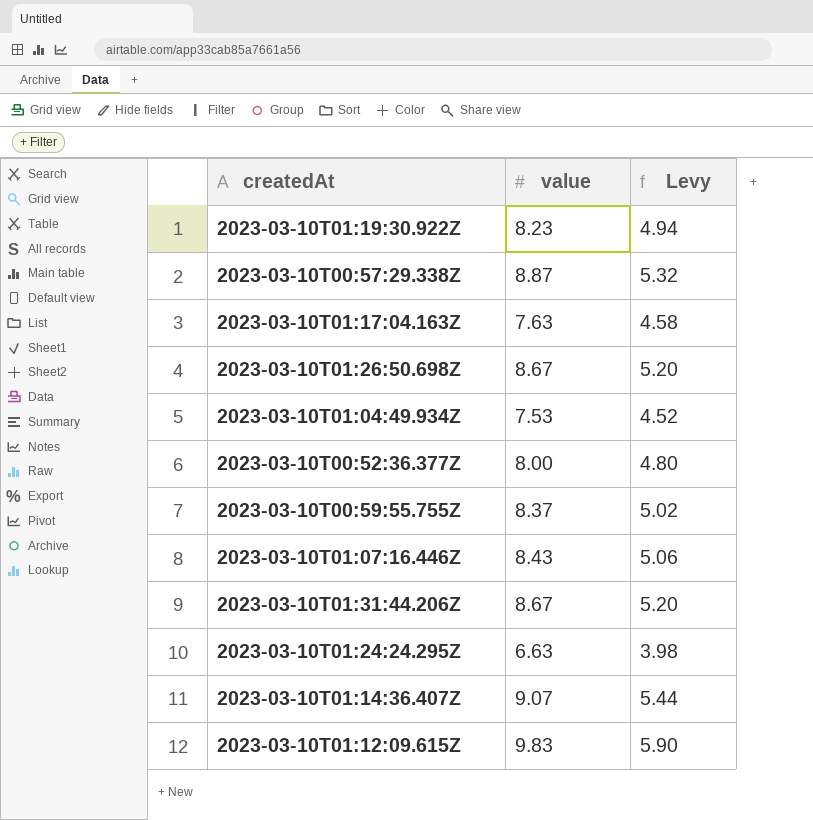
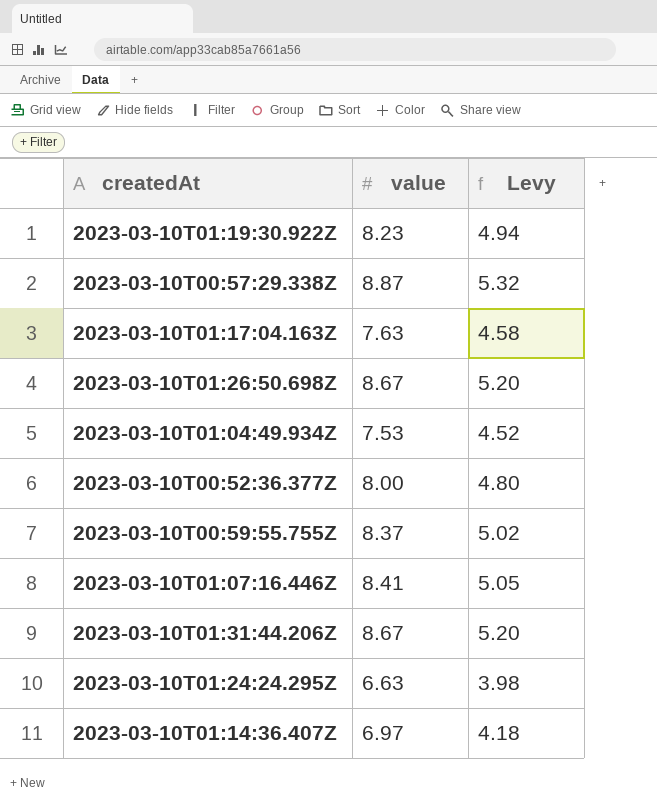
row 2023-03-10T01:12:09.615Z: 9.83 | 5.90 -> none
2023-03-10T01:07:16.446Z | value: 8.43 -> 8.41
2023-03-10T01:07:16.446Z | Levy: 5.06 -> 5.05
2023-03-10T01:14:36.407Z | value: 9.07 -> 6.97
2023-03-10T01:14:36.407Z | Levy: 5.44 -> 4.18

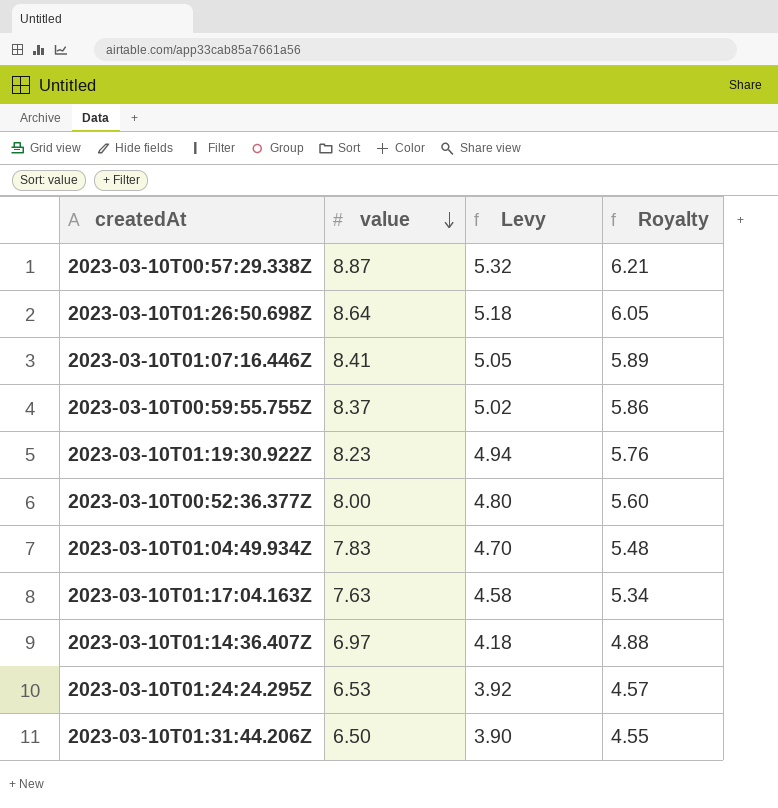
row order: none -> value descending
column Royalty | formula: none -> [value] * 0.7
2023-03-10T01:26:50.698Z | value: 8.67 -> 8.64
2023-03-10T01:26:50.698Z | Levy: 5.20 -> 5.18
2023-03-10T01:04:49.934Z | value: 7.53 -> 7.83
2023-03-10T01:04:49.934Z | Levy: 4.52 -> 4.70
2023-03-10T01:24:24.295Z | value: 6.63 -> 6.53
2023-03-10T01:24:24.295Z | Levy: 3.98 -> 3.92
2023-03-10T01:31:44.206Z | value: 8.67 -> 6.50
2023-03-10T01:31:44.206Z | Levy: 5.20 -> 3.90

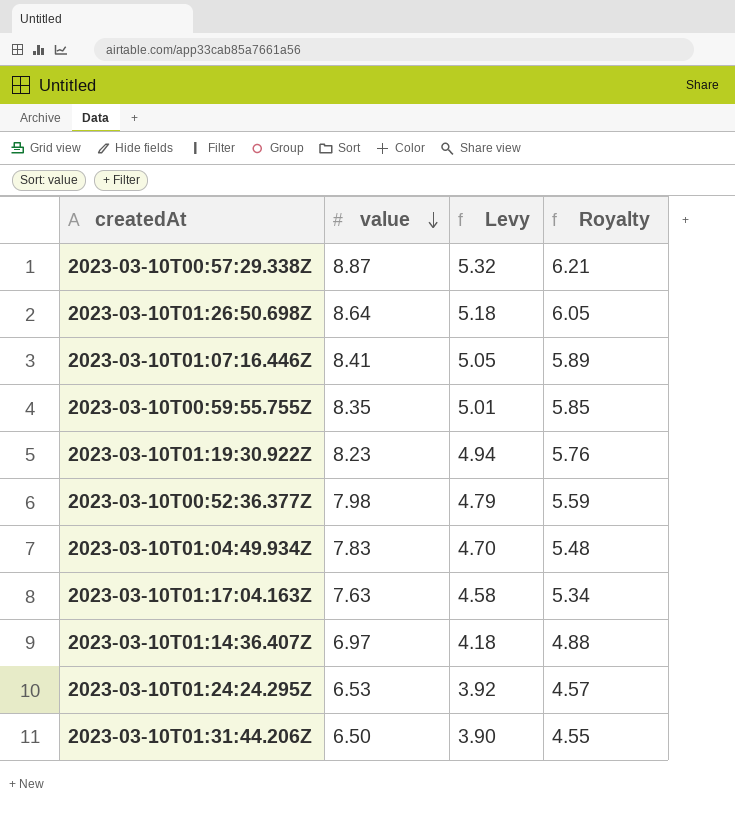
2023-03-10T00:59:55.755Z | value: 8.37 -> 8.35
2023-03-10T00:59:55.755Z | Levy: 5.02 -> 5.01
2023-03-10T00:59:55.755Z | Royalty: 5.86 -> 5.85
2023-03-10T00:52:36.377Z | value: 8.00 -> 7.98
2023-03-10T00:52:36.377Z | Levy: 4.80 -> 4.79
2023-03-10T00:52:36.377Z | Royalty: 5.60 -> 5.59

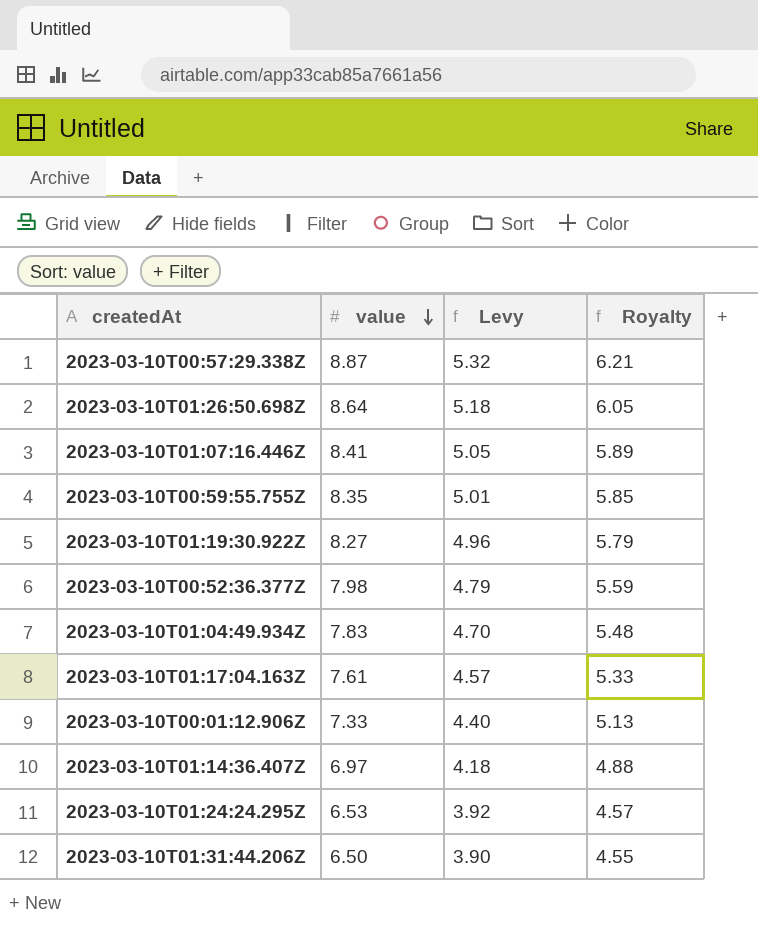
2023-03-10T01:19:30.922Z | value: 8.23 -> 8.27
2023-03-10T01:19:30.922Z | Levy: 4.94 -> 4.96
2023-03-10T01:19:30.922Z | Royalty: 5.76 -> 5.79
2023-03-10T01:17:04.163Z | value: 7.63 -> 7.61
2023-03-10T01:17:04.163Z | Levy: 4.58 -> 4.57
2023-03-10T01:17:04.163Z | Royalty: 5.34 -> 5.33
row 2023-03-10T00:01:12.906Z: none -> 7.33 | 4.40 | 5.13

